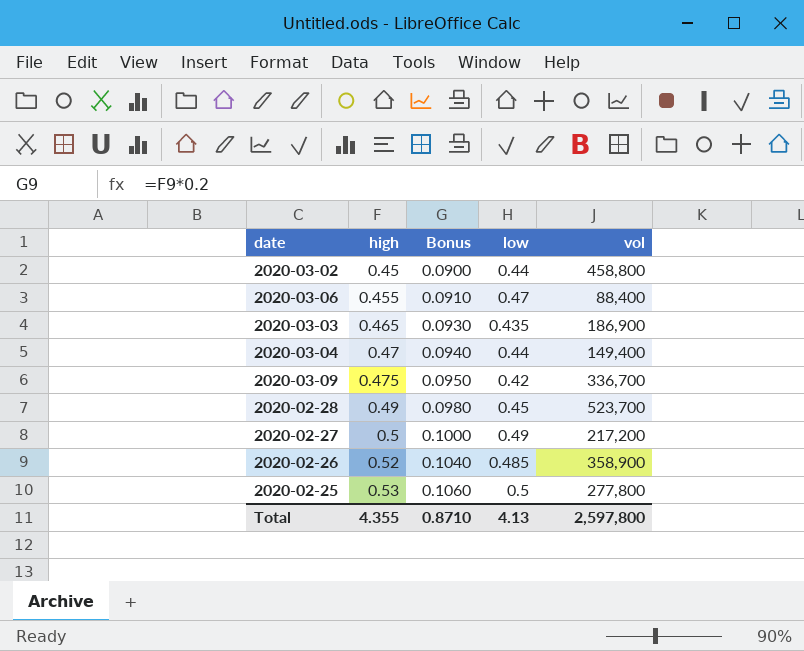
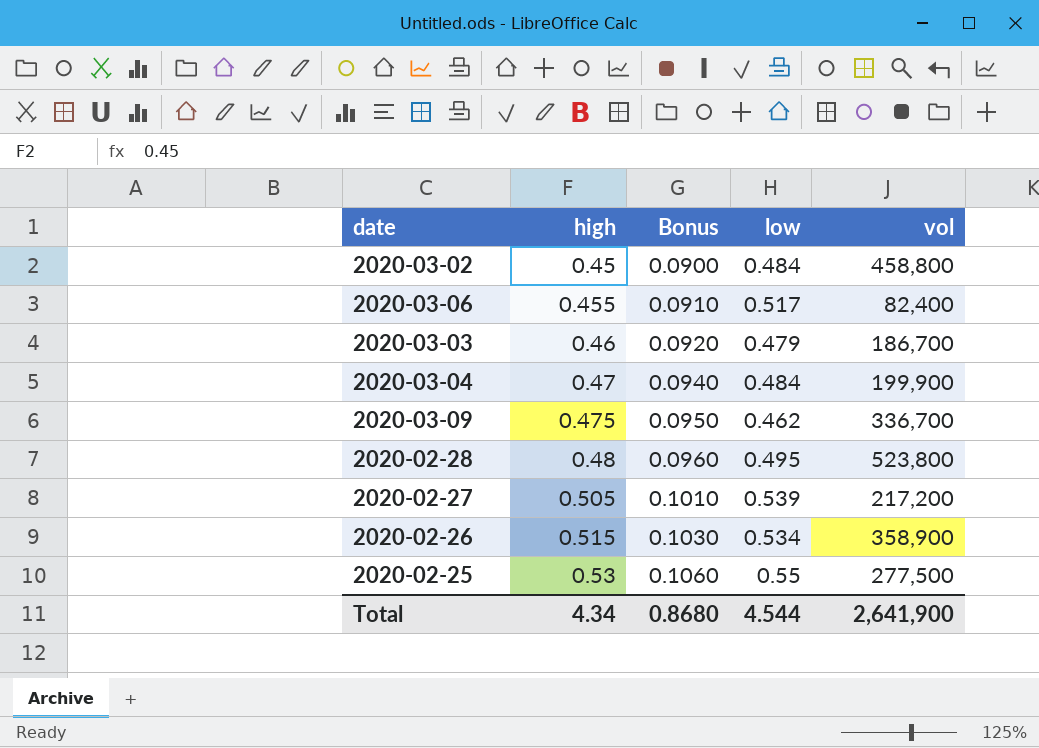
2020-03-02 | low: 0.44 -> 0.484
2020-03-06 | low: 0.47 -> 0.517
2020-03-06 | vol: 88,400 -> 82,400
2020-03-03 | high: 0.465 -> 0.46
2020-03-03 | Bonus: 0.0930 -> 0.0920
2020-03-03 | low: 0.435 -> 0.479
2020-03-03 | vol: 186,900 -> 186,700
2020-03-04 | low: 0.44 -> 0.484
2020-03-04 | vol: 149,400 -> 199,900
2020-03-09 | low: 0.42 -> 0.462
2020-02-28 | high: 0.49 -> 0.48
2020-02-28 | Bonus: 0.0980 -> 0.0960
2020-02-28 | low: 0.45 -> 0.495
2020-02-28 | vol: 523,700 -> 523,800
2020-02-27 | high: 0.5 -> 0.505
2020-02-27 | Bonus: 0.1000 -> 0.1010
2020-02-27 | low: 0.49 -> 0.539
2020-02-26 | high: 0.52 -> 0.515
2020-02-26 | Bonus: 0.1040 -> 0.1030
2020-02-26 | low: 0.485 -> 0.534
2020-02-25 | low: 0.5 -> 0.55
2020-02-25 | vol: 277,800 -> 277,500
Total | high: 4.355 -> 4.34
Total | Bonus: 0.8710 -> 0.8680
Total | low: 4.13 -> 4.544
Total | vol: 2,597,800 -> 2,641,900

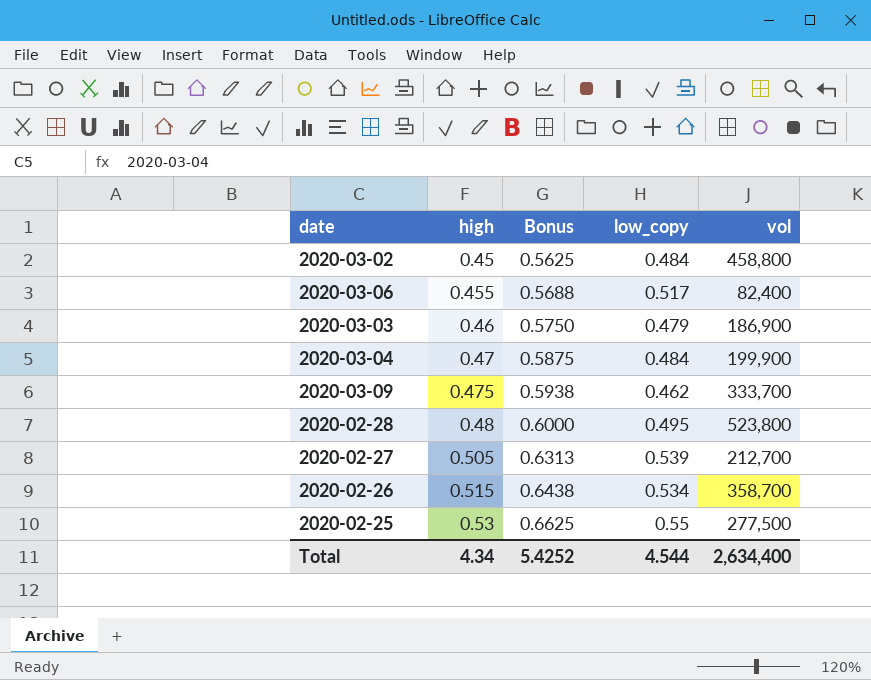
column Bonus | formula: [high] * 0.2 -> [high] * 1.25
column name: low -> low_copy
2020-03-03 | vol: 186,700 -> 186,900
2020-03-09 | vol: 336,700 -> 333,700
2020-02-27 | vol: 217,200 -> 212,700
2020-02-26 | vol: 358,900 -> 358,700
Total | Bonus: 0.8680 -> 5.4252
Total | vol: 2,641,900 -> 2,634,400

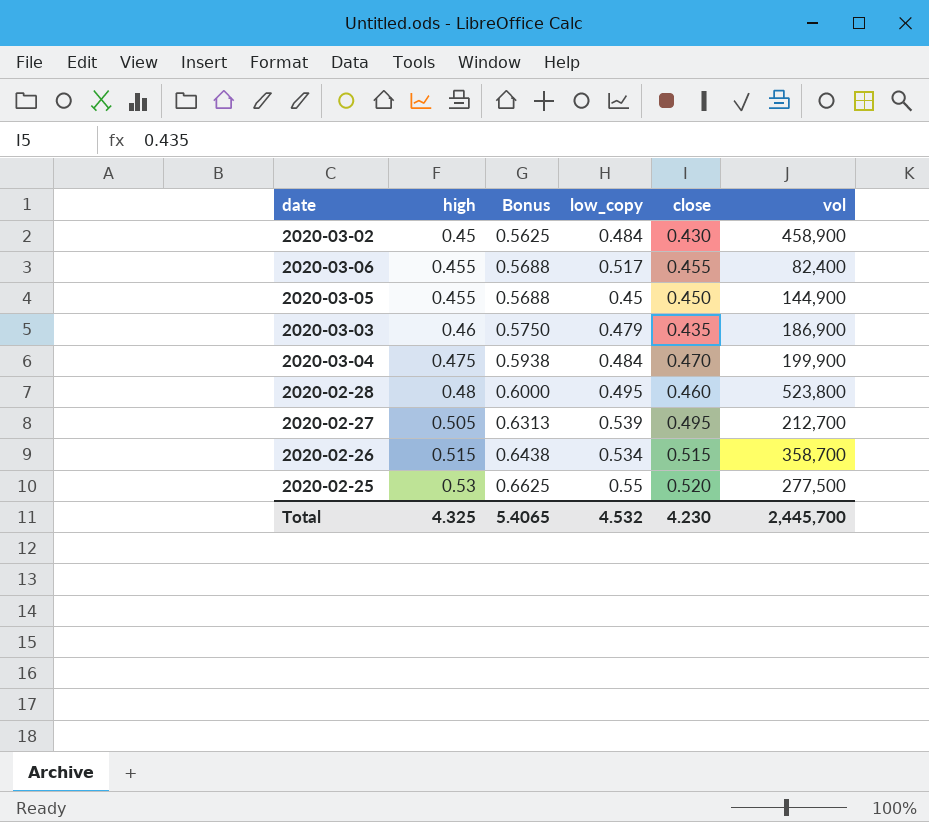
column close | position: none -> 5
row 2020-03-09: 0.475 | 0.5938 | 0.462 | 333,700 -> none
2020-03-02 | vol: 458,800 -> 458,900
row 2020-03-05: none -> 0.455 | 0.5688 | 0.45 | 0.450 | 144,900
2020-03-04 | high: 0.47 -> 0.475
2020-03-04 | Bonus: 0.5875 -> 0.5938
Total | high: 4.34 -> 4.325
Total | Bonus: 5.4252 -> 5.4065
Total | low_copy: 4.544 -> 4.532
Total | vol: 2,634,400 -> 2,445,700

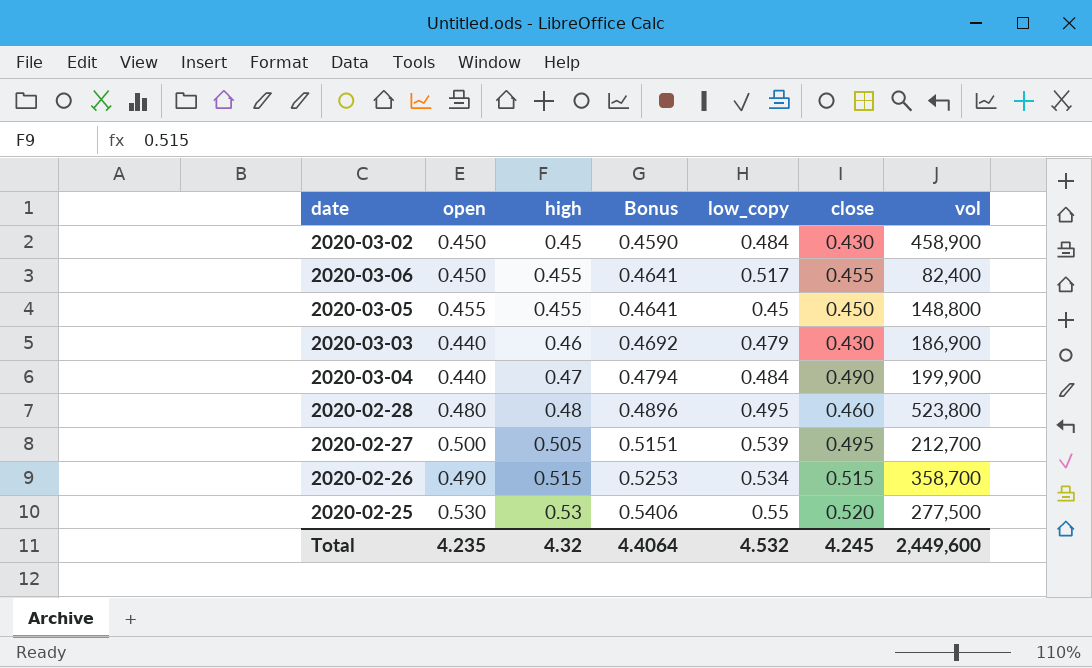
column open | position: none -> 2
column Bonus | formula: [high] * 1.25 -> [high] * 1.02
2020-03-05 | vol: 144,900 -> 148,800
2020-03-03 | close: 0.435 -> 0.430
2020-03-04 | high: 0.475 -> 0.47
2020-03-04 | close: 0.470 -> 0.490
Total | high: 4.325 -> 4.32
Total | Bonus: 5.4065 -> 4.4064
Total | close: 4.230 -> 4.245
Total | vol: 2,445,700 -> 2,449,600

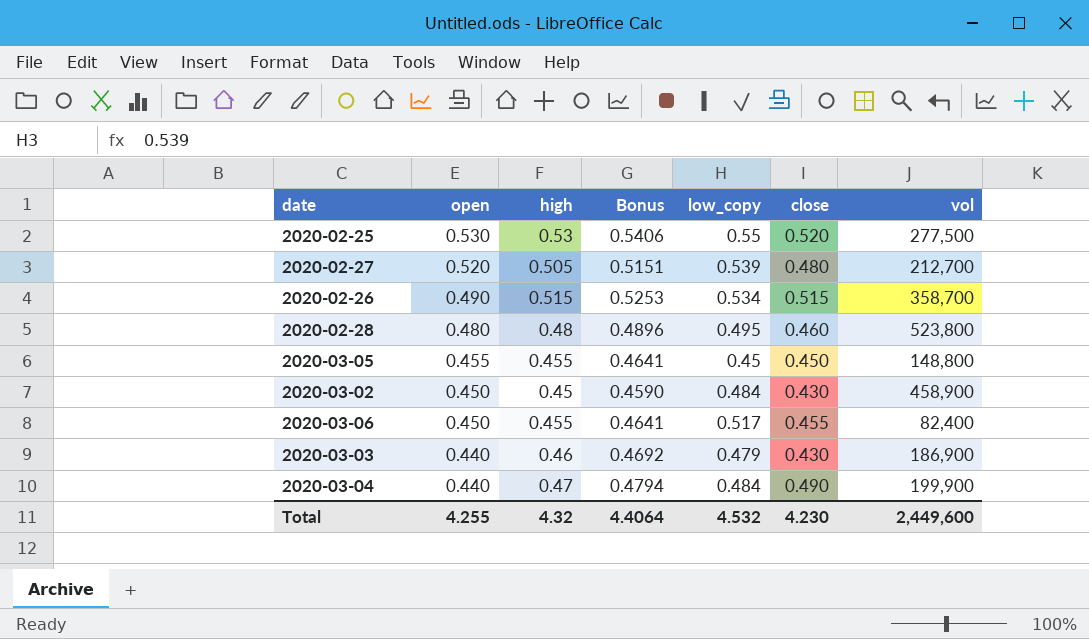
row order: high ascending -> open descending
2020-02-27 | open: 0.500 -> 0.520
2020-02-27 | close: 0.495 -> 0.480
Total | open: 4.235 -> 4.255
Total | close: 4.245 -> 4.230

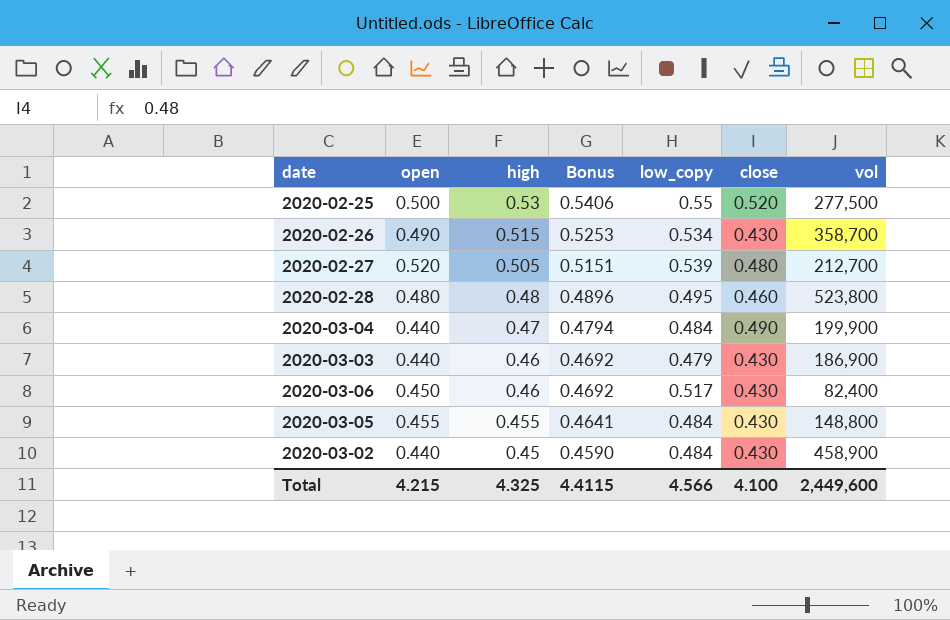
row order: open descending -> high descending
2020-02-25 | open: 0.530 -> 0.500
2020-02-26 | close: 0.515 -> 0.430
2020-03-06 | high: 0.455 -> 0.46
2020-03-06 | Bonus: 0.4641 -> 0.4692
2020-03-06 | close: 0.455 -> 0.430
2020-03-05 | low_copy: 0.45 -> 0.484
2020-03-05 | close: 0.450 -> 0.430
2020-03-02 | open: 0.450 -> 0.440
Total | open: 4.255 -> 4.215
Total | high: 4.32 -> 4.325
Total | Bonus: 4.4064 -> 4.4115
Total | low_copy: 4.532 -> 4.566
Total | close: 4.230 -> 4.100

